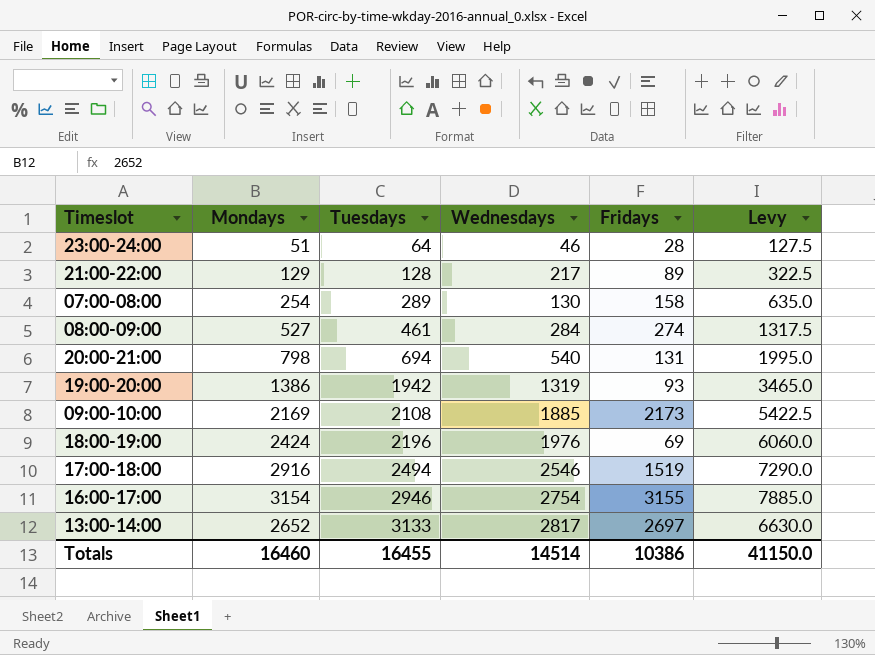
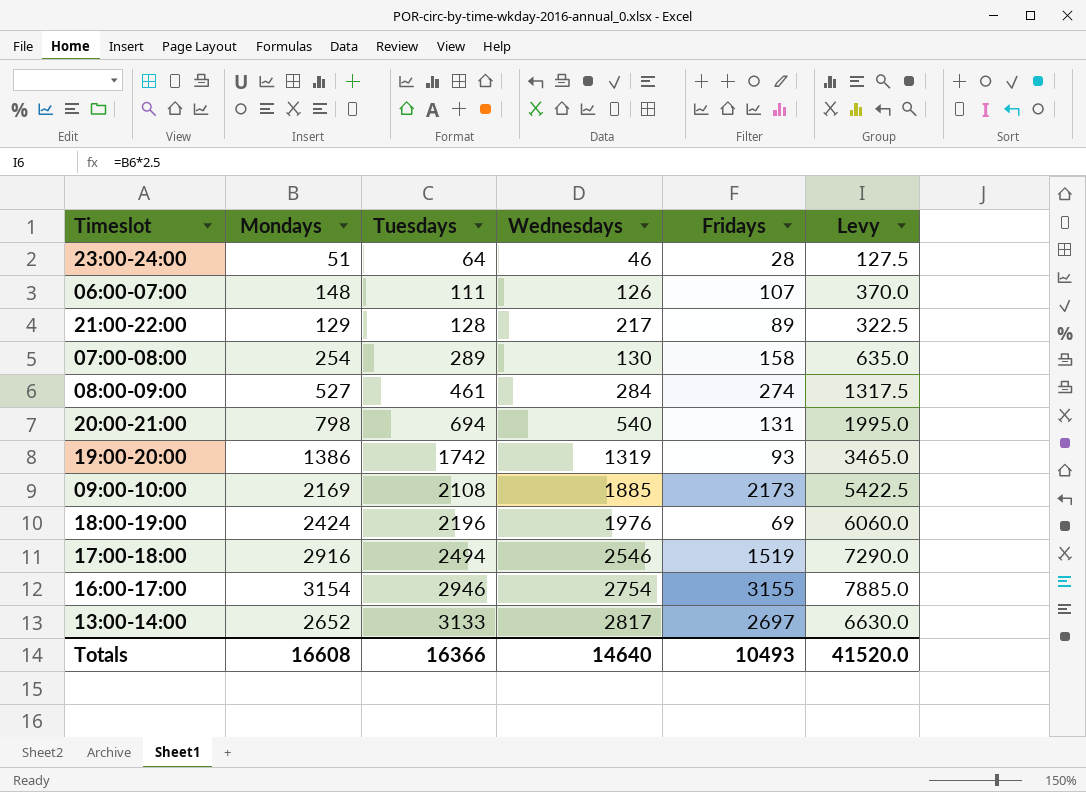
row 06:00-07:00: none -> 148 | 111 | 126 | 107 | 370.0
19:00-20:00 | Tuesdays: 1942 -> 1742
Totals | Mondays: 16460 -> 16608
Totals | Tuesdays: 16455 -> 16366
Totals | Wednesdays: 14514 -> 14640
Totals | Fridays: 10386 -> 10493
Totals | Levy: 41150.0 -> 41520.0

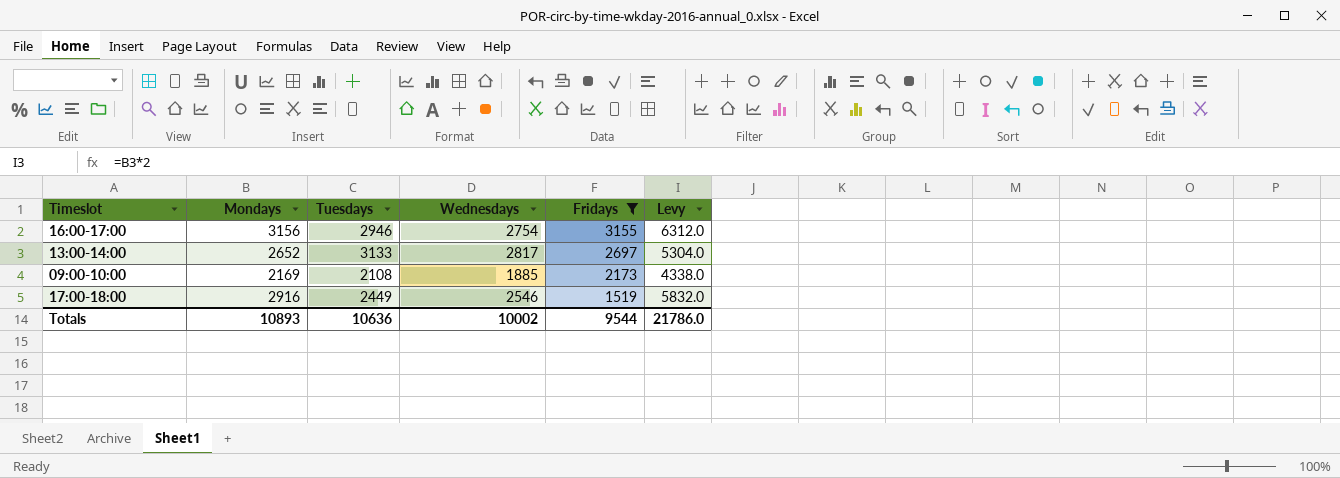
filter: none -> Fridays >= 1519
row order: Tuesdays ascending -> Fridays descending
column Levy | formula: [Mondays] * 2.5 -> [Mondays] * 2
16:00-17:00 | Mondays: 3154 -> 3156
17:00-18:00 | Tuesdays: 2494 -> 2449
Totals | Mondays: 16608 -> 10893
Totals | Tuesdays: 16366 -> 10636
Totals | Wednesdays: 14640 -> 10002
Totals | Fridays: 10493 -> 9544
Totals | Levy: 41520.0 -> 21786.0

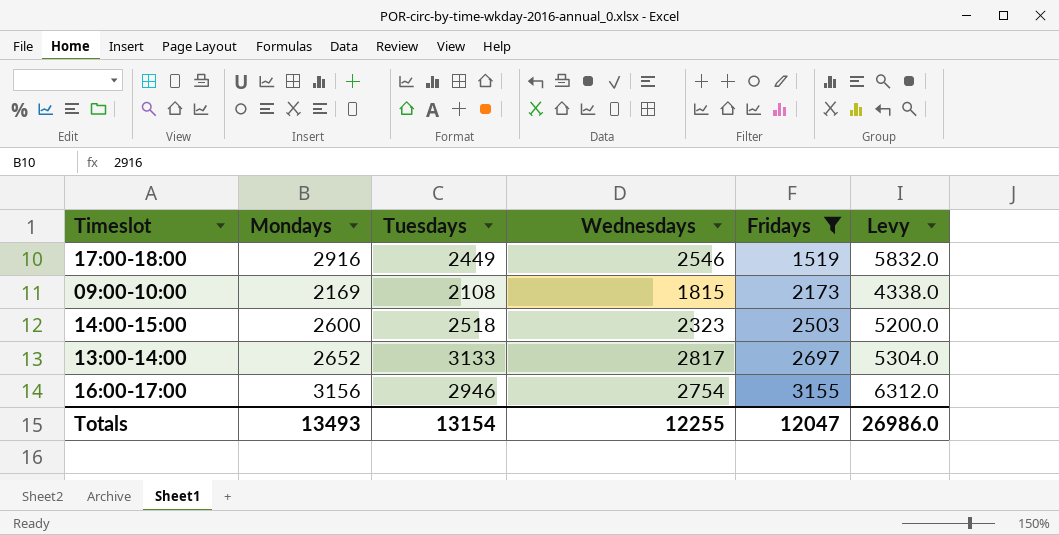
row order: Fridays descending -> Fridays ascending
09:00-10:00 | Wednesdays: 1885 -> 1815
row 14:00-15:00: none -> 2600 | 2518 | 2323 | 2503 | 5200.0
Totals | Mondays: 10893 -> 13493
Totals | Tuesdays: 10636 -> 13154
Totals | Wednesdays: 10002 -> 12255
Totals | Fridays: 9544 -> 12047
Totals | Levy: 21786.0 -> 26986.0

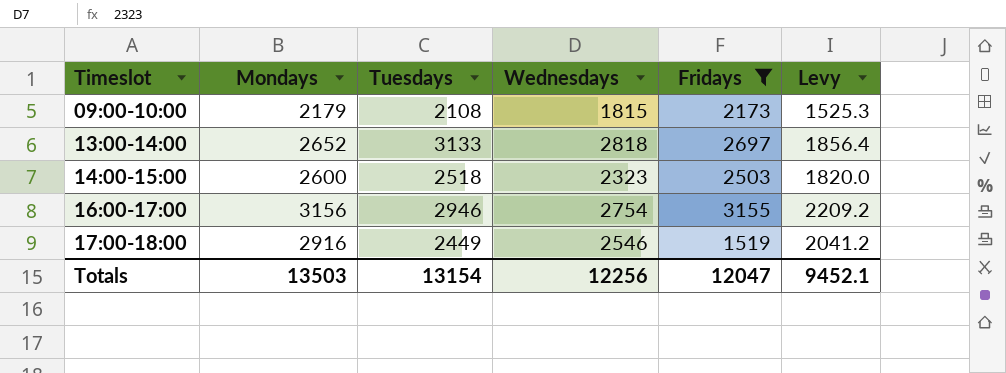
row order: Fridays ascending -> Timeslot ascending
column Levy | formula: [Mondays] * 2 -> [Mondays] * 0.7
09:00-10:00 | Mondays: 2169 -> 2179
13:00-14:00 | Wednesdays: 2817 -> 2818
Totals | Mondays: 13493 -> 13503
Totals | Wednesdays: 12255 -> 12256
Totals | Levy: 26986.0 -> 9452.1

